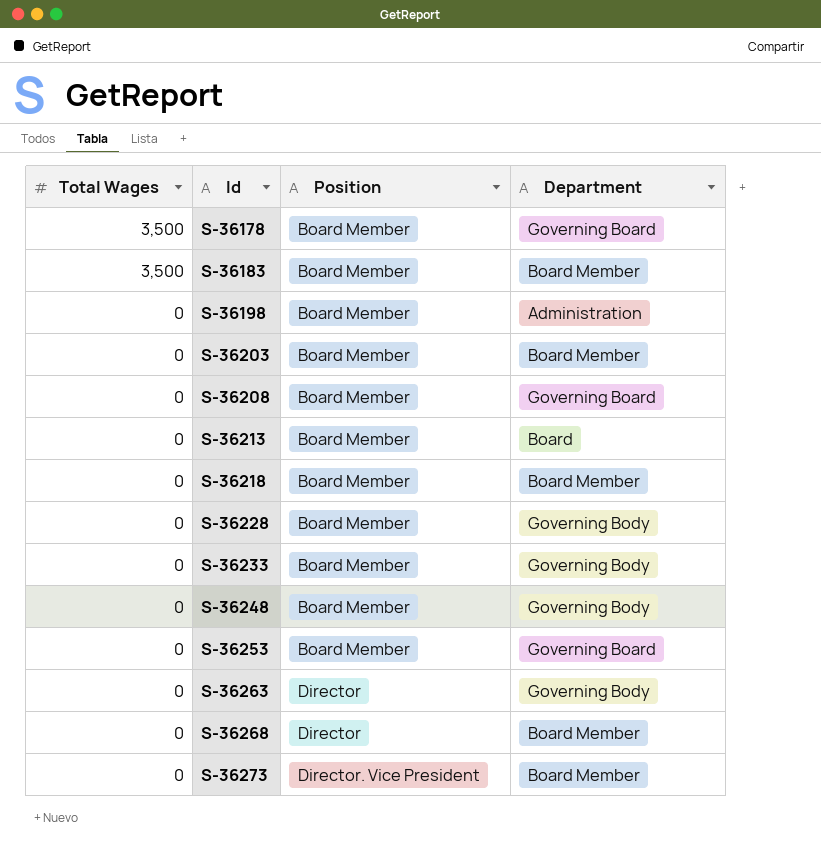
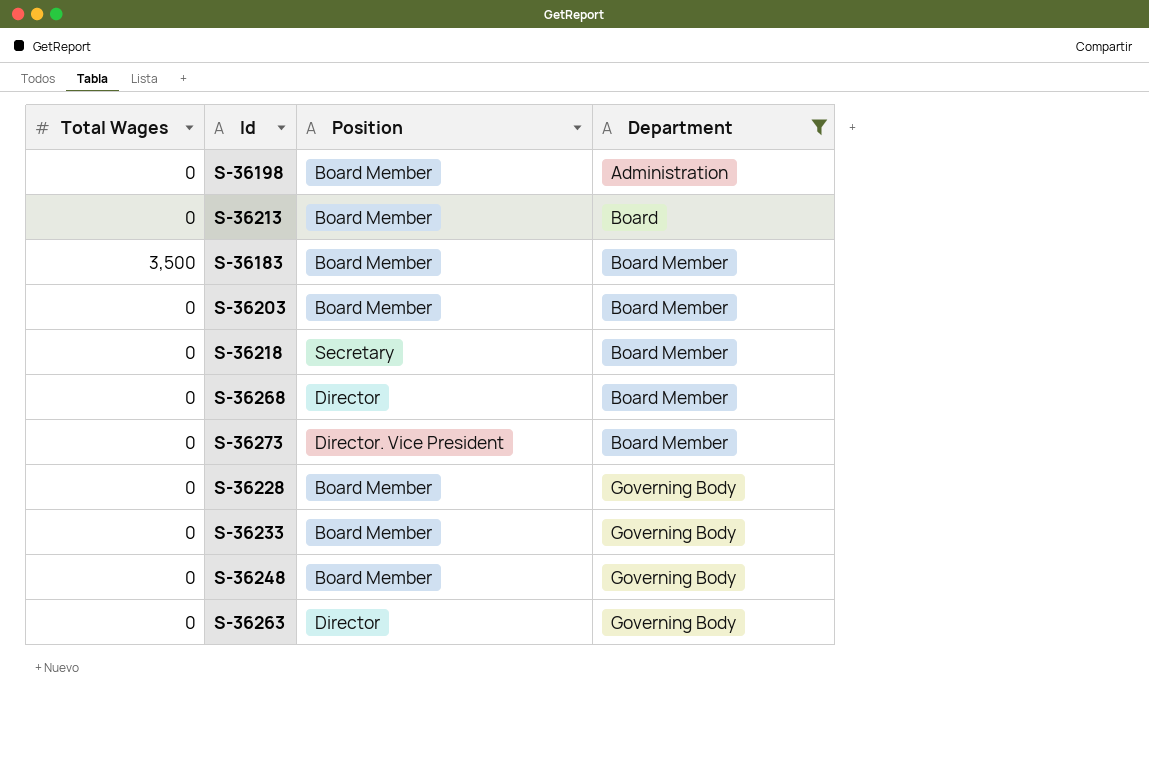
filter: none -> Department != Governing Board
row order: Total Wages descending -> Department ascending
S-36218 | Position: Board Member -> Secretary

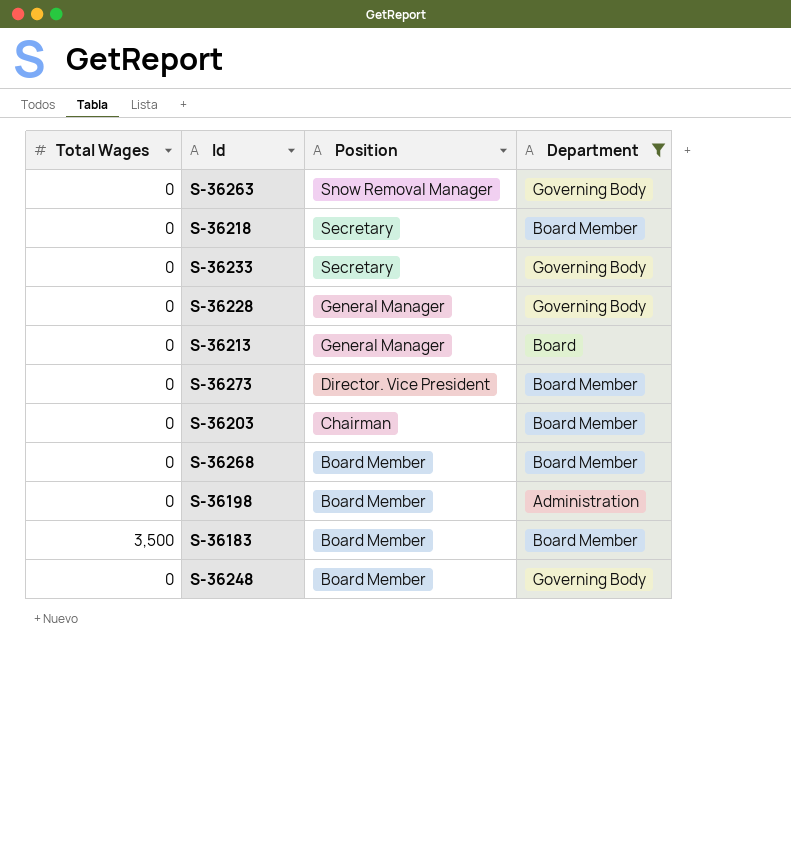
row order: Department ascending -> Position descending
S-36263 | Position: Director -> Snow Removal Manager
S-36233 | Position: Board Member -> Secretary
S-36228 | Position: Board Member -> General Manager
S-36213 | Position: Board Member -> General Manager
S-36203 | Position: Board Member -> Chairman
S-36268 | Position: Director -> Board Member

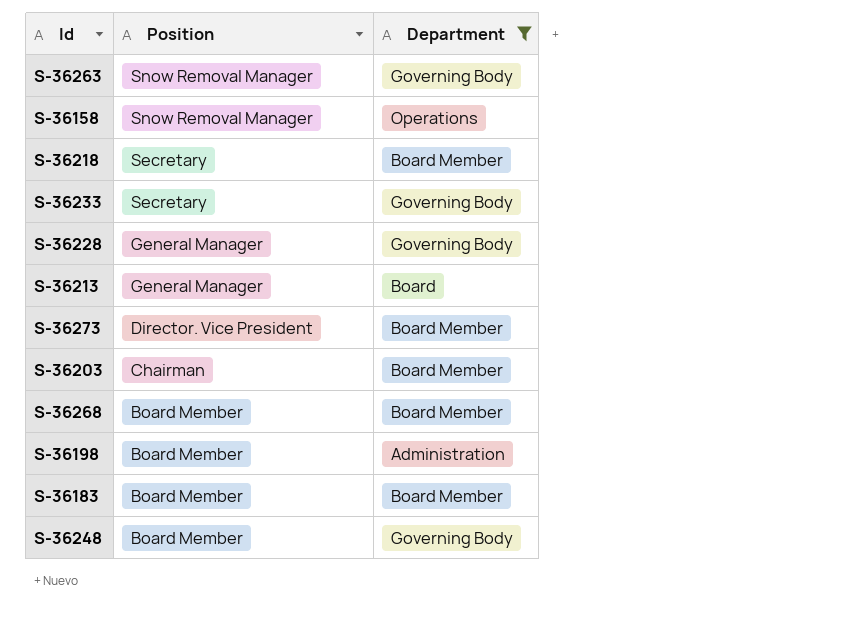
column Total Wages | position: 1 -> none
row S-36158: none -> Snow Removal Manager | Operations

